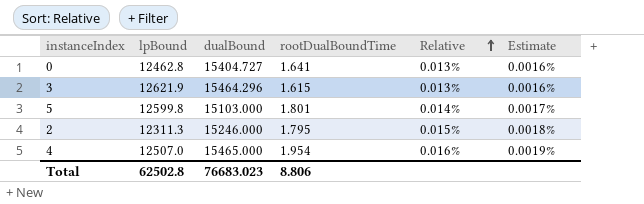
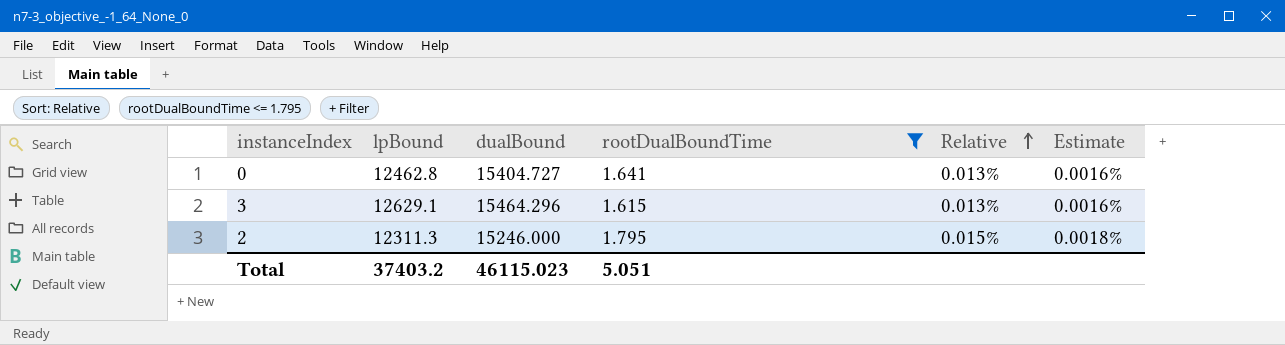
filter: none -> rootDualBoundTime <= 1.795
3 | lpBound: 12621.9 -> 12629.1
Total | lpBound: 62502.8 -> 37403.2
Total | dualBound: 76683.023 -> 46115.023
Total | rootDualBoundTime: 8.806 -> 5.051

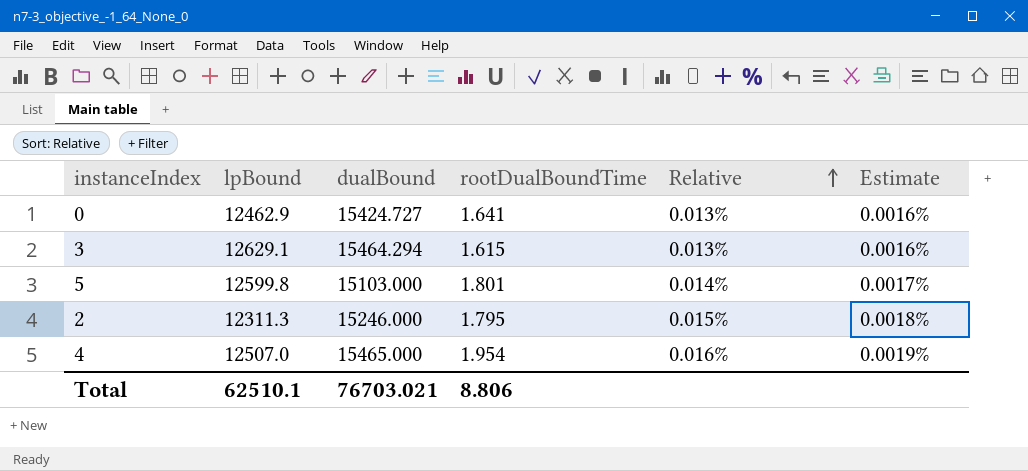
filter: rootDualBoundTime <= 1.795 -> none
0 | lpBound: 12462.8 -> 12462.9
0 | dualBound: 15404.727 -> 15424.727
3 | dualBound: 15464.296 -> 15464.294
Total | lpBound: 37403.2 -> 62510.1
Total | dualBound: 46115.023 -> 76703.021
Total | rootDualBoundTime: 5.051 -> 8.806

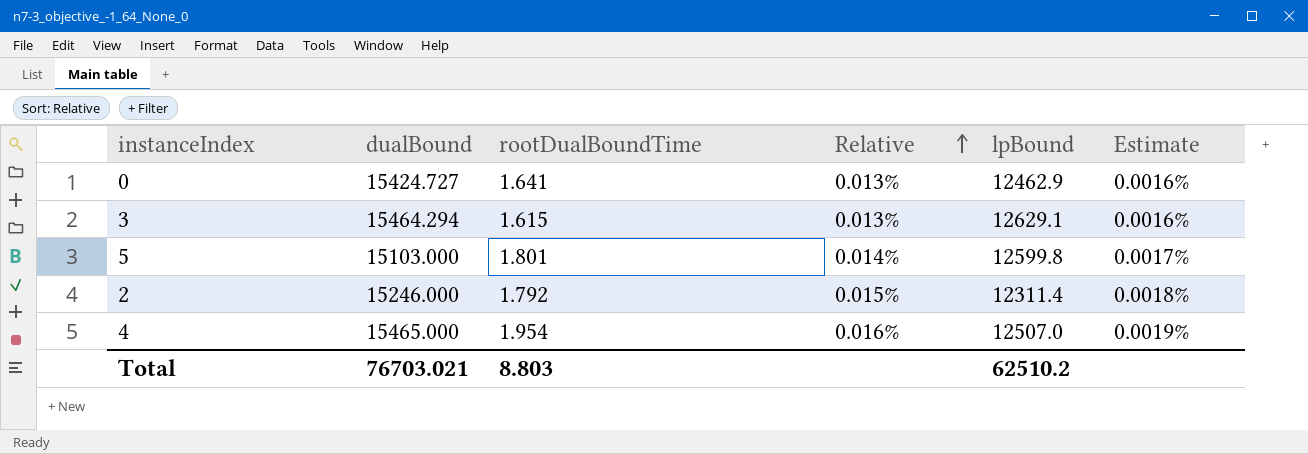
column lpBound | position: 2 -> 5
2 | rootDualBoundTime: 1.795 -> 1.792
2 | lpBound: 12311.3 -> 12311.4
Total | rootDualBoundTime: 8.806 -> 8.803
Total | lpBound: 62510.1 -> 62510.2

